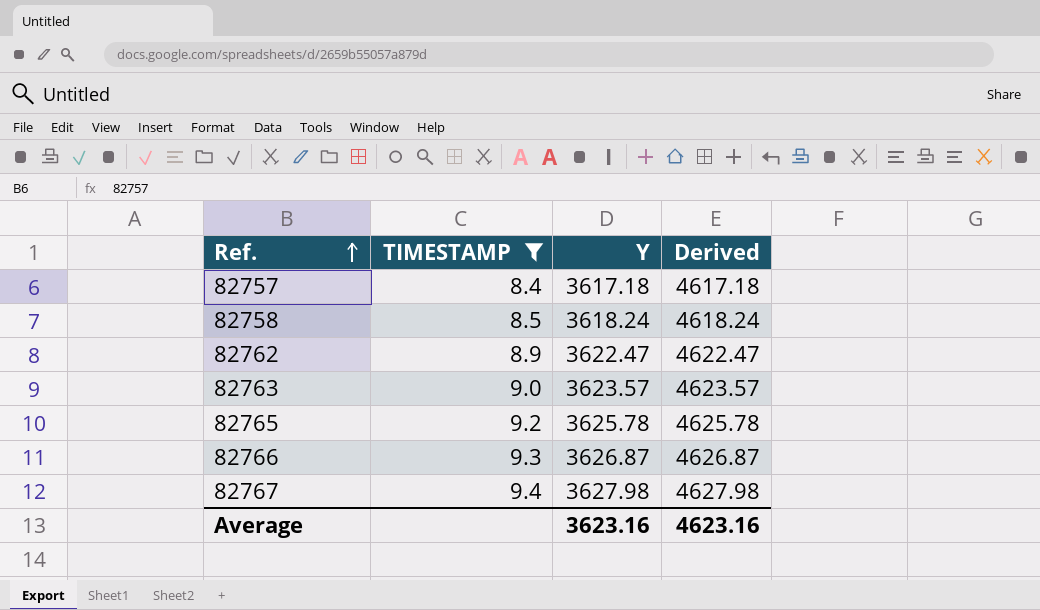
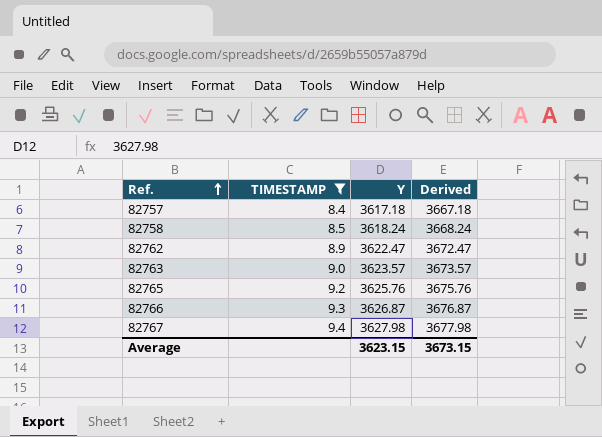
column Derived | formula: [Y] + 1000 -> [Y] + 50
82765 | Y: 3625.78 -> 3625.76
Average | Y: 3623.16 -> 3623.15
Average | Derived: 4623.16 -> 3673.15

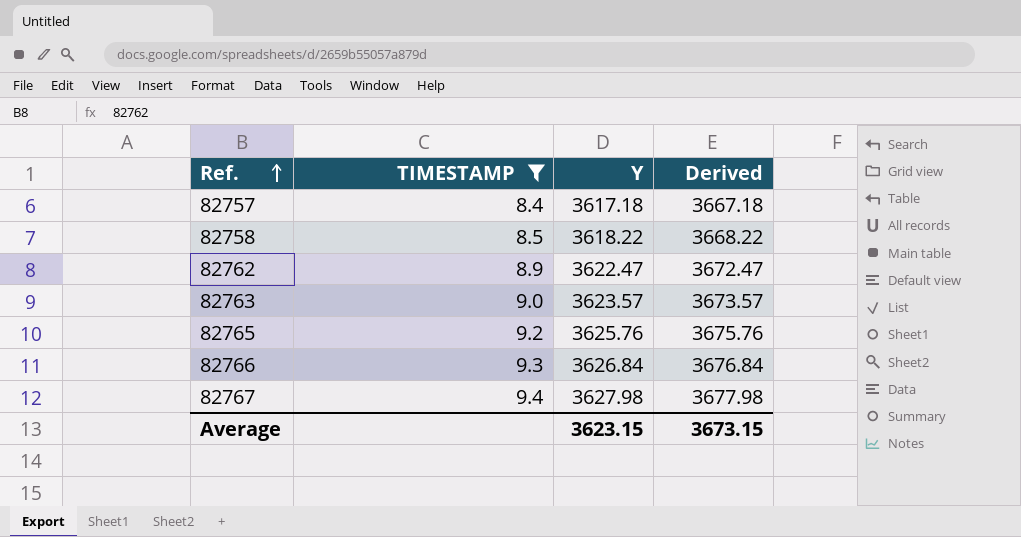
82758 | Y: 3618.24 -> 3618.22
82758 | Derived: 3668.24 -> 3668.22
82766 | Y: 3626.87 -> 3626.84
82766 | Derived: 3676.87 -> 3676.84

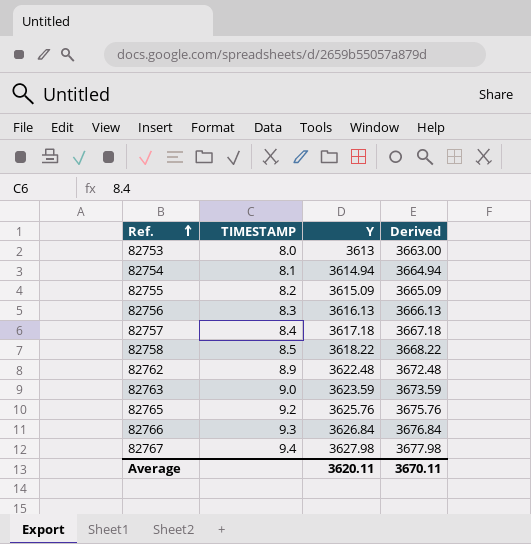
filter: TIMESTAMP >= 8.4 -> none
82762 | Y: 3622.47 -> 3622.48
82762 | Derived: 3672.47 -> 3672.48
82763 | Y: 3623.57 -> 3623.59
82763 | Derived: 3673.57 -> 3673.59
Average | Y: 3623.15 -> 3620.11
Average | Derived: 3673.15 -> 3670.11

